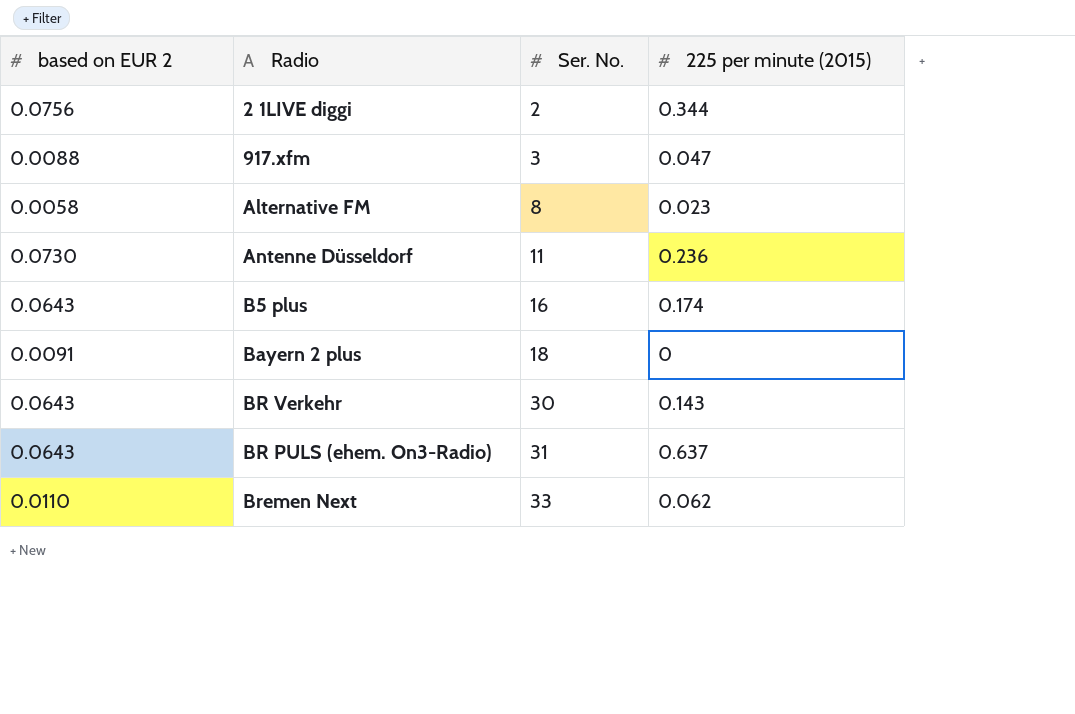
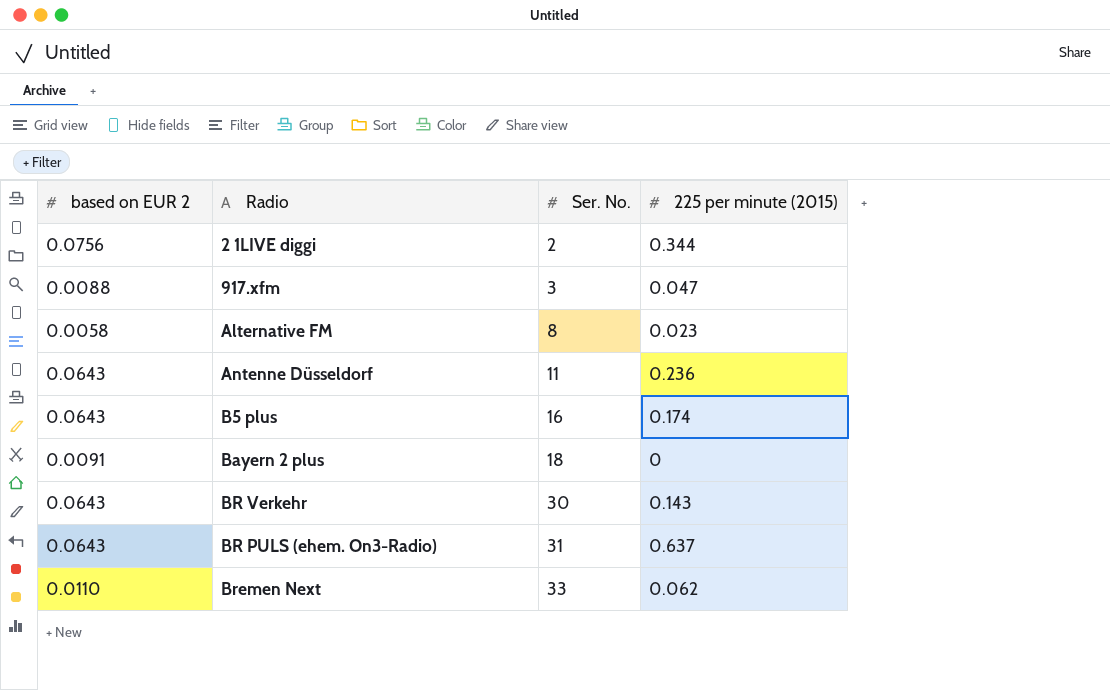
Antenne Düsseldorf | based on EUR 2: 0.0730 -> 0.0643

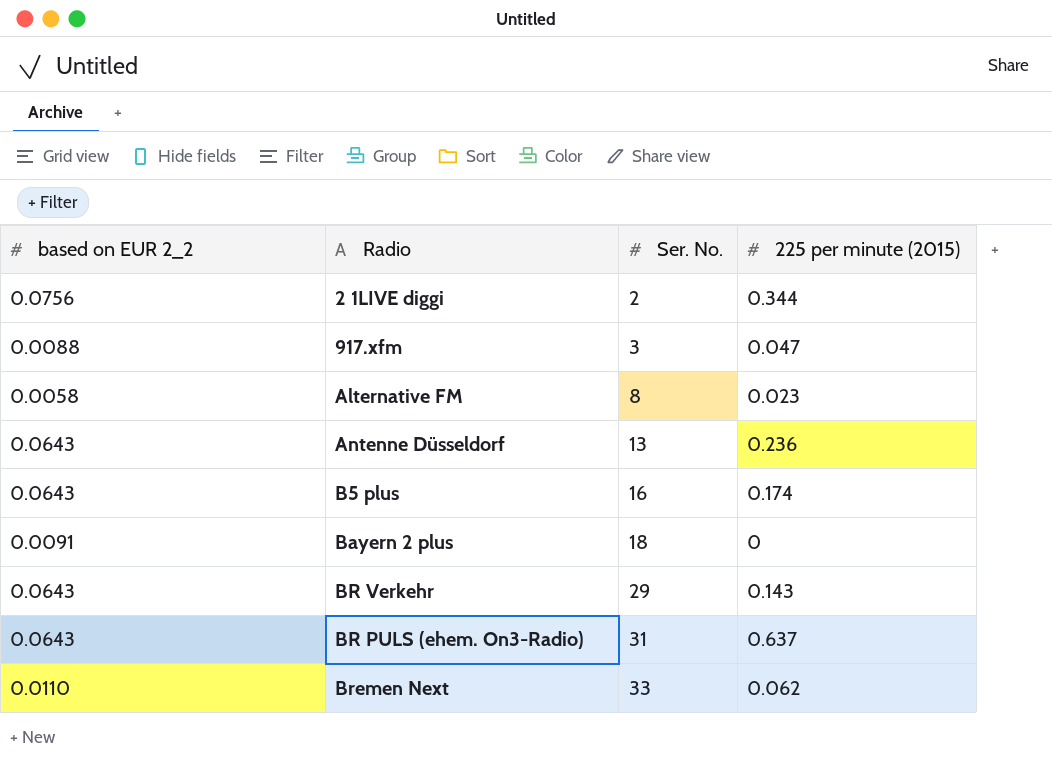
column name: based on EUR 2 -> based on EUR 2_2
Antenne Düsseldorf | Ser. No.: 11 -> 13
BR Verkehr | Ser. No.: 30 -> 29

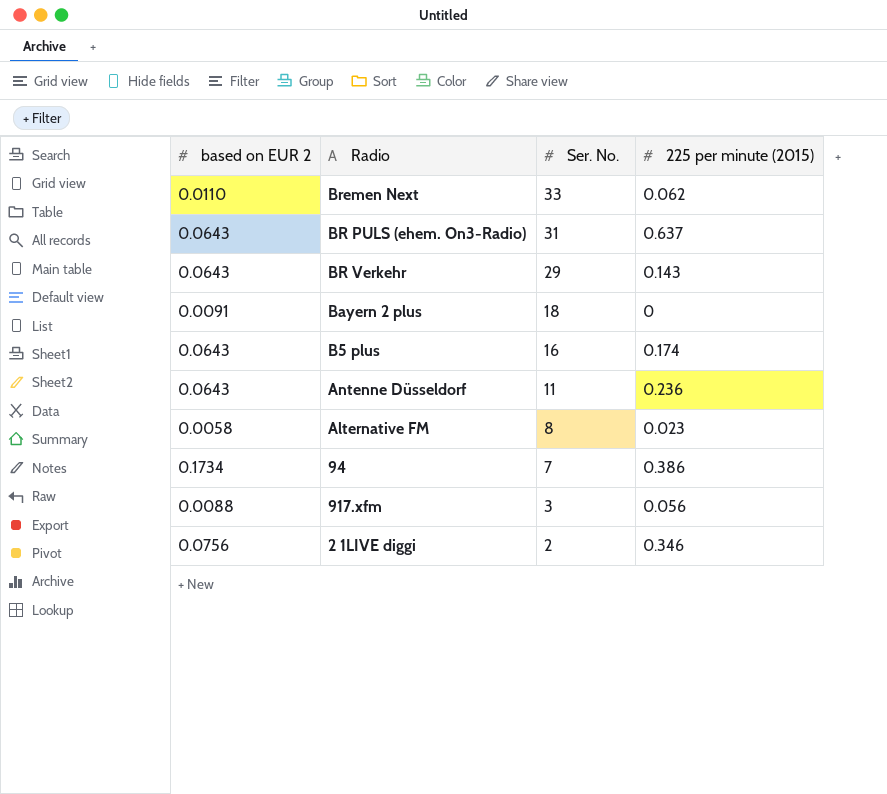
row order: Ser. No. ascending -> Ser. No. descending
column name: based on EUR 2_2 -> based on EUR 2
Antenne Düsseldorf | Ser. No.: 13 -> 11
row 94: none -> 0.1734 | 7 | 0.386
917.xfm | 225 per minute (2015): 0.047 -> 0.056
2 1LIVE diggi | 225 per minute (2015): 0.344 -> 0.346

